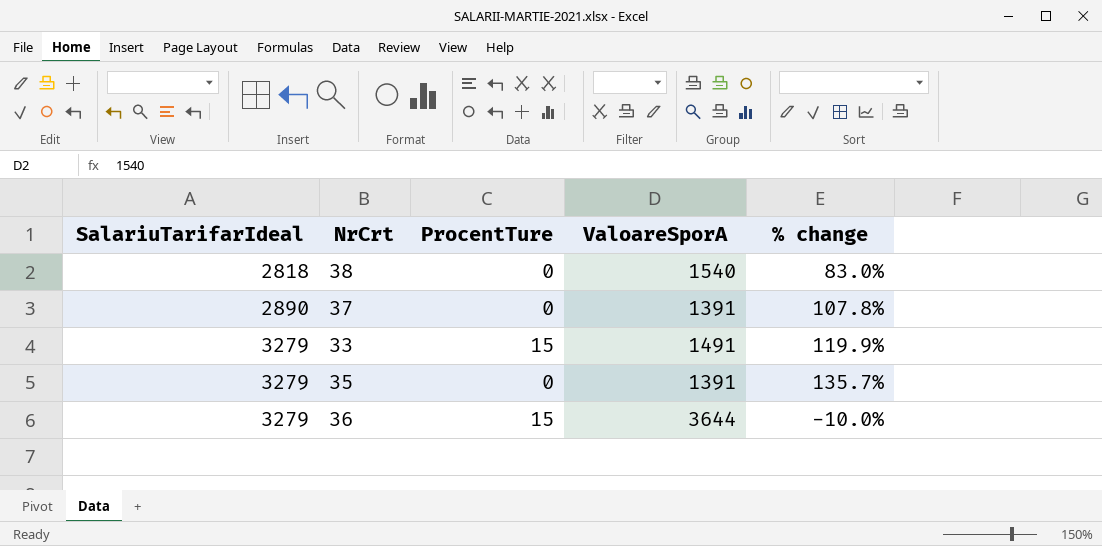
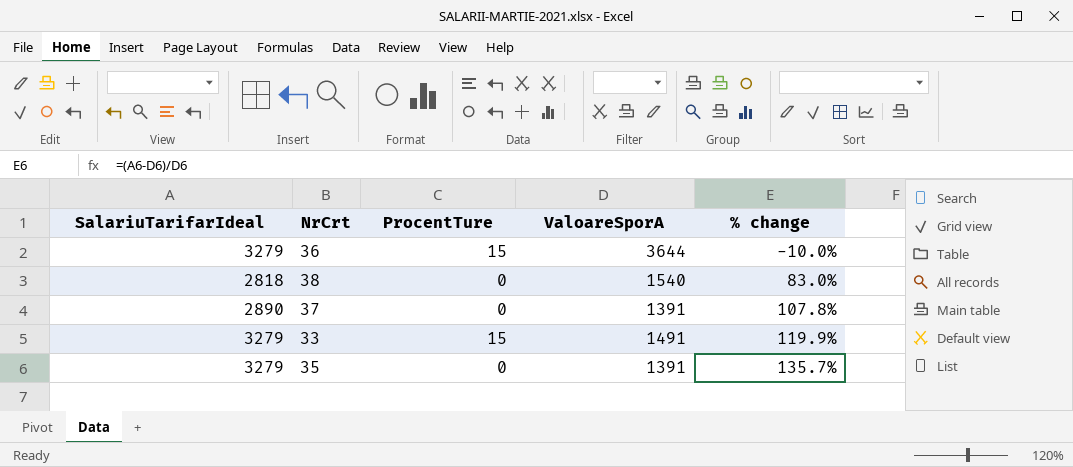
row order: SalariuTarifarIdeal ascending -> % change ascending

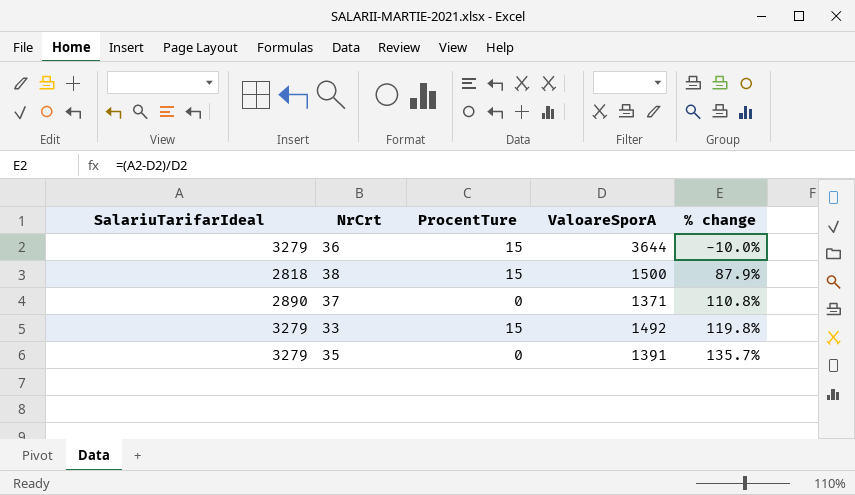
38 | ProcentTure: 0 -> 15
38 | ValoareSporA: 1540 -> 1500
38 | % change: 83.0% -> 87.9%
37 | ValoareSporA: 1391 -> 1371
37 | % change: 107.8% -> 110.8%
33 | ValoareSporA: 1491 -> 1492
33 | % change: 119.9% -> 119.8%

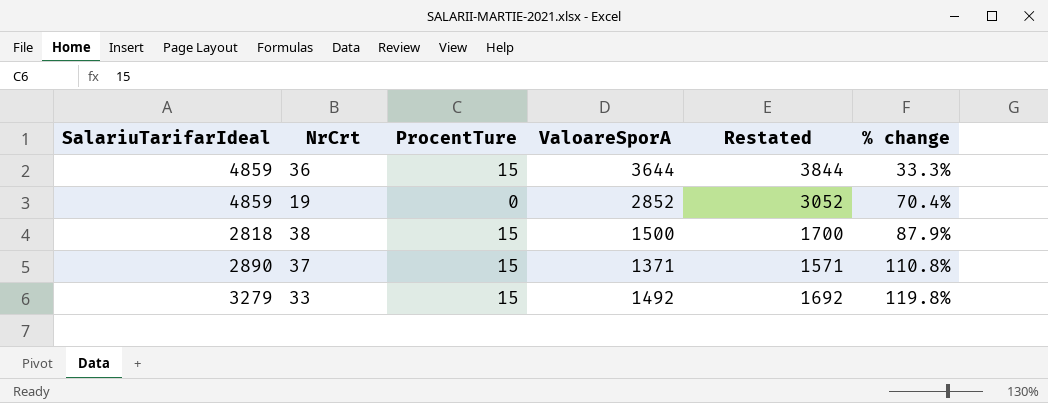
column Restated | formula: none -> [ValoareSporA] + 200
row 35: 3279 | 0 | 1391 | 135.7% -> none
36 | SalariuTarifarIdeal: 3279 -> 4859
36 | % change: -10.0% -> 33.3%
row 19: none -> 4859 | 0 | 2852 | 3052 | 70.4%
37 | ProcentTure: 0 -> 15

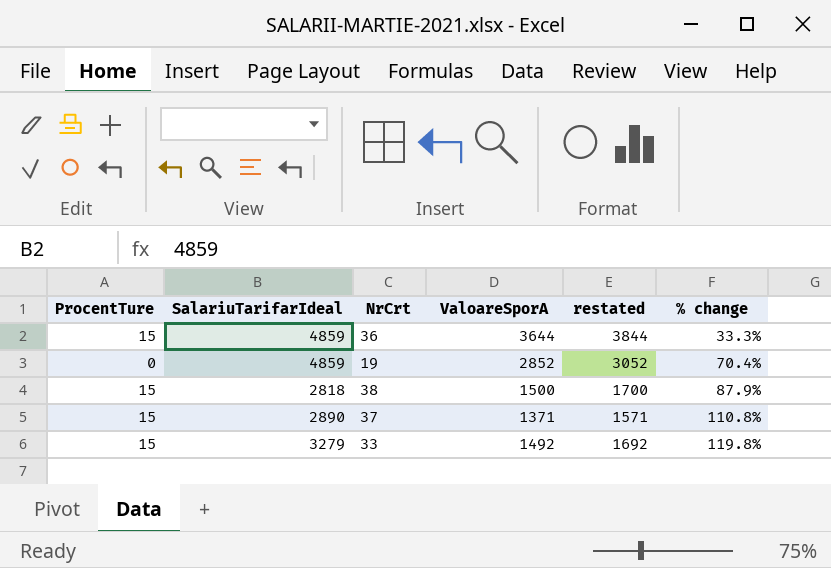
column ProcentTure | position: 3 -> 1
column name: Restated -> restated

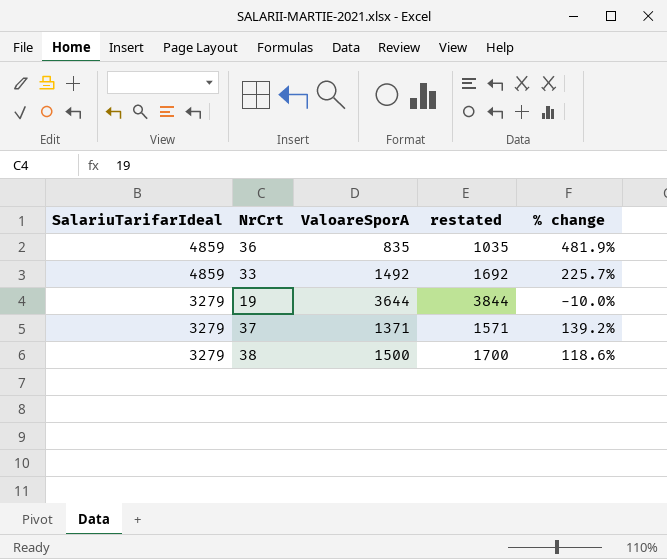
row order: % change ascending -> SalariuTarifarIdeal descending
column ProcentTure | position: 1 -> none
36 | ValoareSporA: 3644 -> 835
36 | restated: 3844 -> 1035
36 | % change: 33.3% -> 481.9%
33 | SalariuTarifarIdeal: 3279 -> 4859
33 | % change: 119.8% -> 225.7%
19 | SalariuTarifarIdeal: 4859 -> 3279
19 | ValoareSporA: 2852 -> 3644
19 | restated: 3052 -> 3844
19 | % change: 70.4% -> -10.0%
37 | SalariuTarifarIdeal: 2890 -> 3279
37 | % change: 110.8% -> 139.2%
38 | SalariuTarifarIdeal: 2818 -> 3279
38 | % change: 87.9% -> 118.6%

